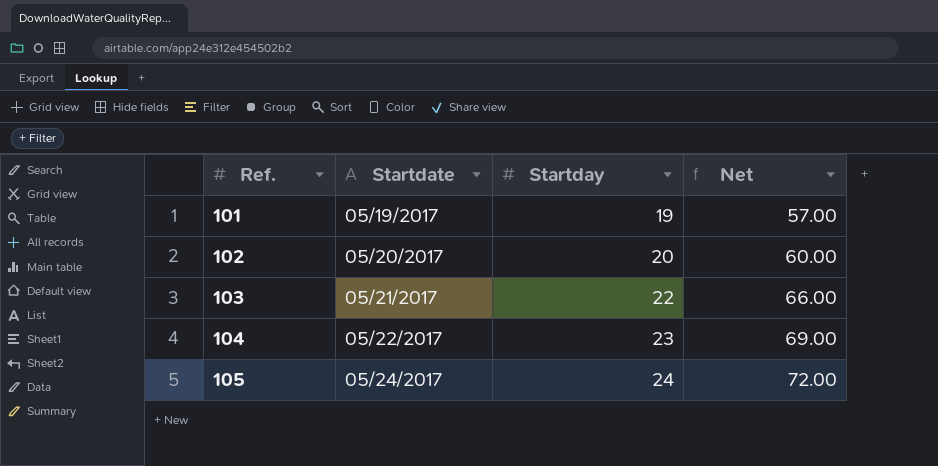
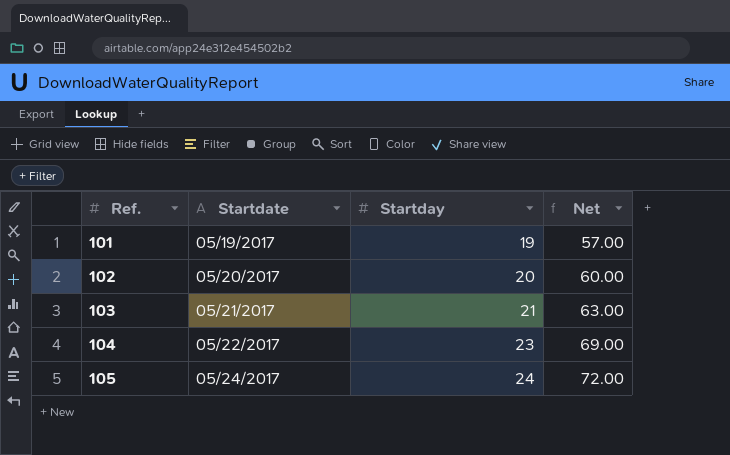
103 | Startday: 22 -> 21
103 | Net: 66.00 -> 63.00

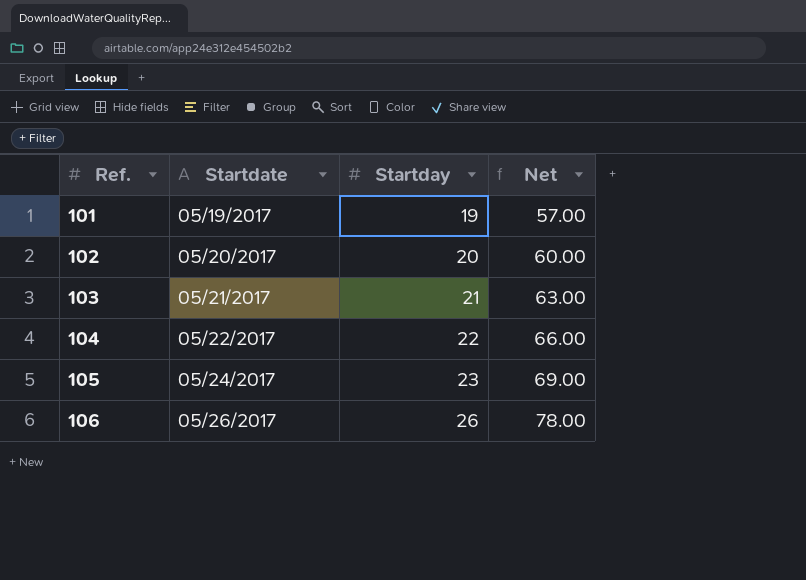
104 | Startday: 23 -> 22
104 | Net: 69.00 -> 66.00
105 | Startday: 24 -> 23
105 | Net: 72.00 -> 69.00
row 106: none -> 05/26/2017 | 26 | 78.00

